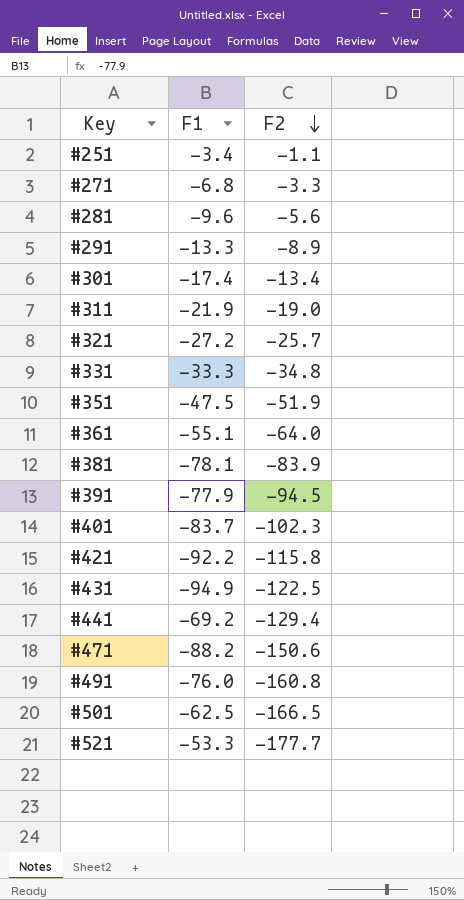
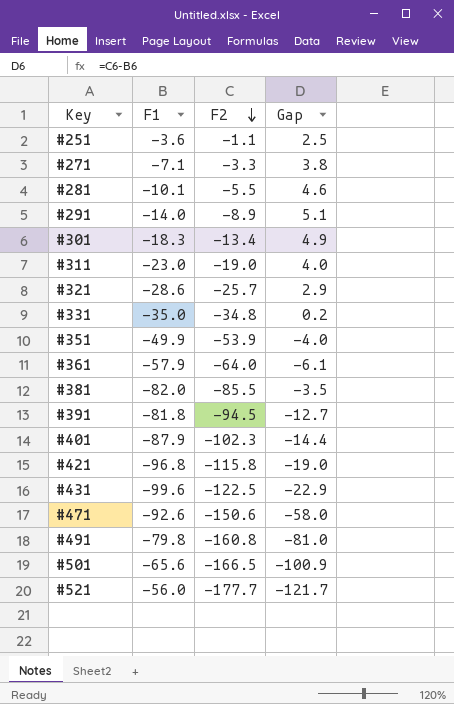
column Gap | formula: none -> [F2] - [F1]
row #441: -69.2 | -129.4 -> none
#251 | F1: -3.4 -> -3.6
#271 | F1: -6.8 -> -7.1
#281 | F1: -9.6 -> -10.1
#281 | F2: -5.6 -> -5.5
#291 | F1: -13.3 -> -14.0
#301 | F1: -17.4 -> -18.3
#311 | F1: -21.9 -> -23.0
#321 | F1: -27.2 -> -28.6
#331 | F1: -33.3 -> -35.0
#351 | F1: -47.5 -> -49.9
#351 | F2: -51.9 -> -53.9
#361 | F1: -55.1 -> -57.9
#381 | F1: -78.1 -> -82.0
#381 | F2: -83.9 -> -85.5
#391 | F1: -77.9 -> -81.8
#401 | F1: -83.7 -> -87.9
#421 | F1: -92.2 -> -96.8
#431 | F1: -94.9 -> -99.6
#471 | F1: -88.2 -> -92.6
#491 | F1: -76.0 -> -79.8
#501 | F1: -62.5 -> -65.6
#521 | F1: -53.3 -> -56.0

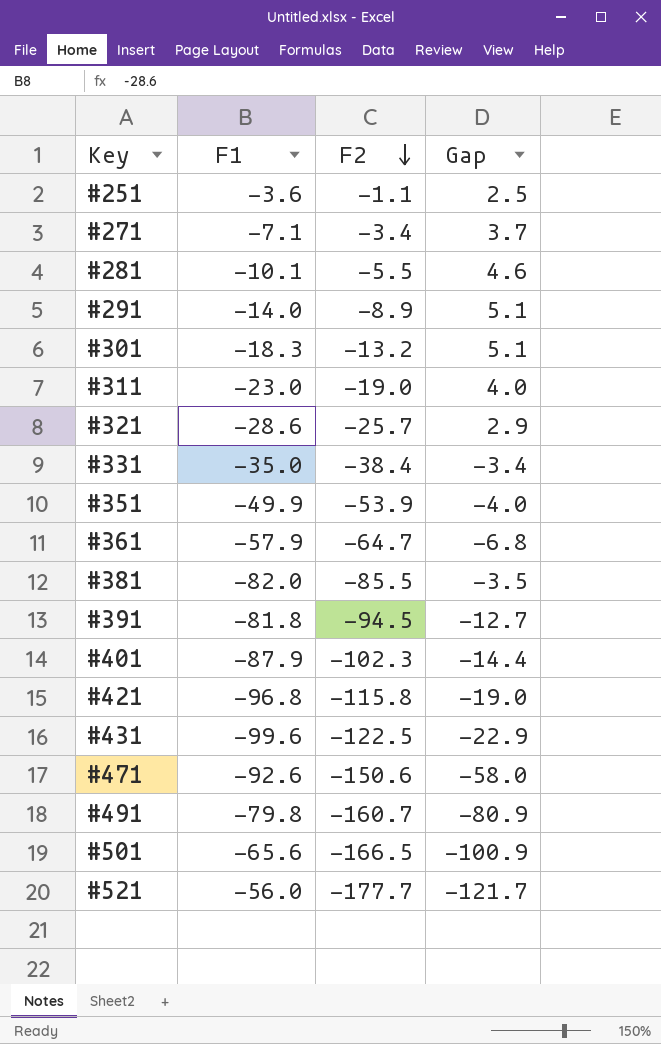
#271 | F2: -3.3 -> -3.4
#271 | Gap: 3.8 -> 3.7
#301 | F2: -13.4 -> -13.2
#301 | Gap: 4.9 -> 5.1
#331 | F2: -34.8 -> -38.4
#331 | Gap: 0.2 -> -3.4
#361 | F2: -64.0 -> -64.7
#361 | Gap: -6.1 -> -6.8
#491 | F2: -160.8 -> -160.7
#491 | Gap: -81.0 -> -80.9

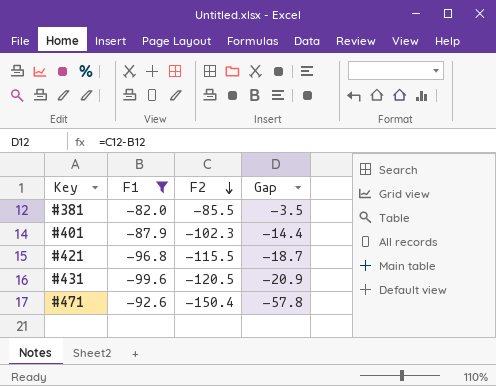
filter: none -> F1 <= -82.0
#421 | F2: -115.8 -> -115.5
#421 | Gap: -19.0 -> -18.7
#431 | F2: -122.5 -> -120.5
#431 | Gap: -22.9 -> -20.9
#471 | F2: -150.6 -> -150.4
#471 | Gap: -58.0 -> -57.8

